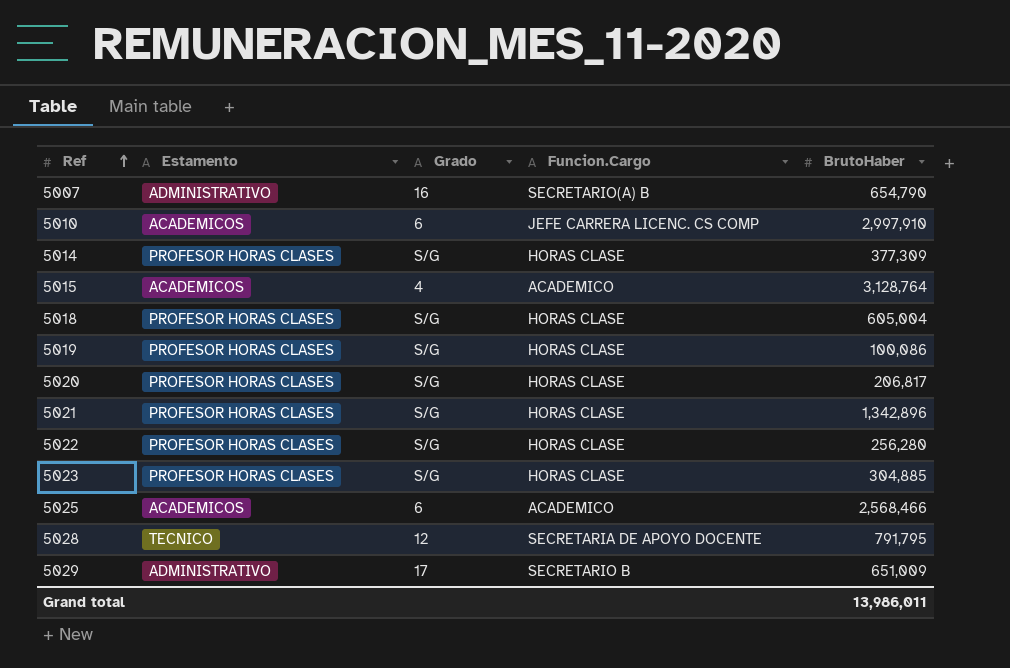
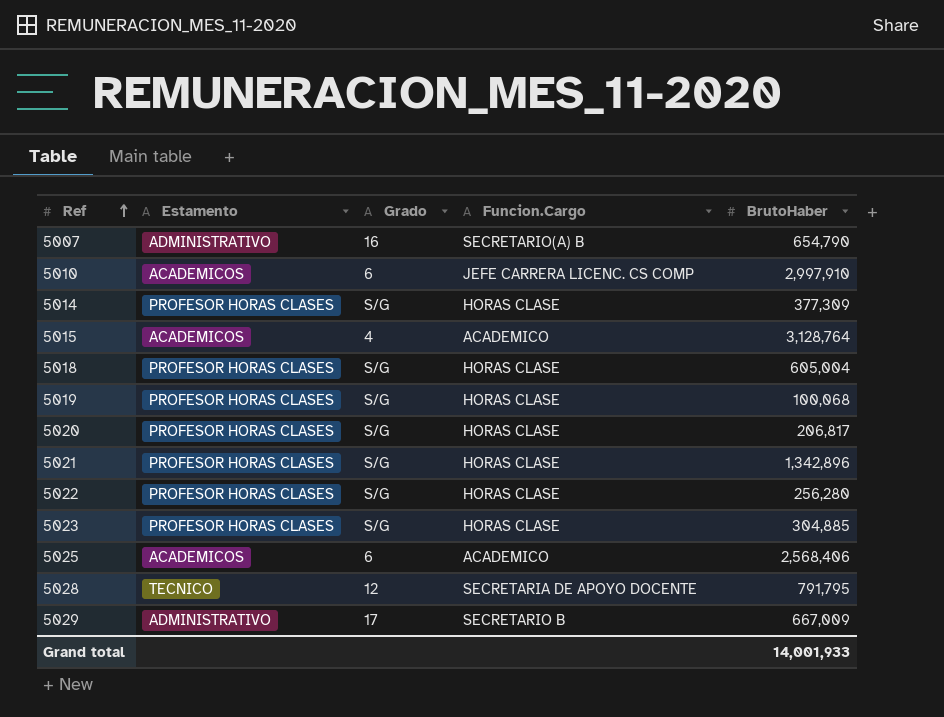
5019 | BrutoHaber: 100,086 -> 100,068
5025 | BrutoHaber: 2,568,466 -> 2,568,406
5029 | BrutoHaber: 651,009 -> 667,009
Grand total | BrutoHaber: 13,986,011 -> 14,001,933

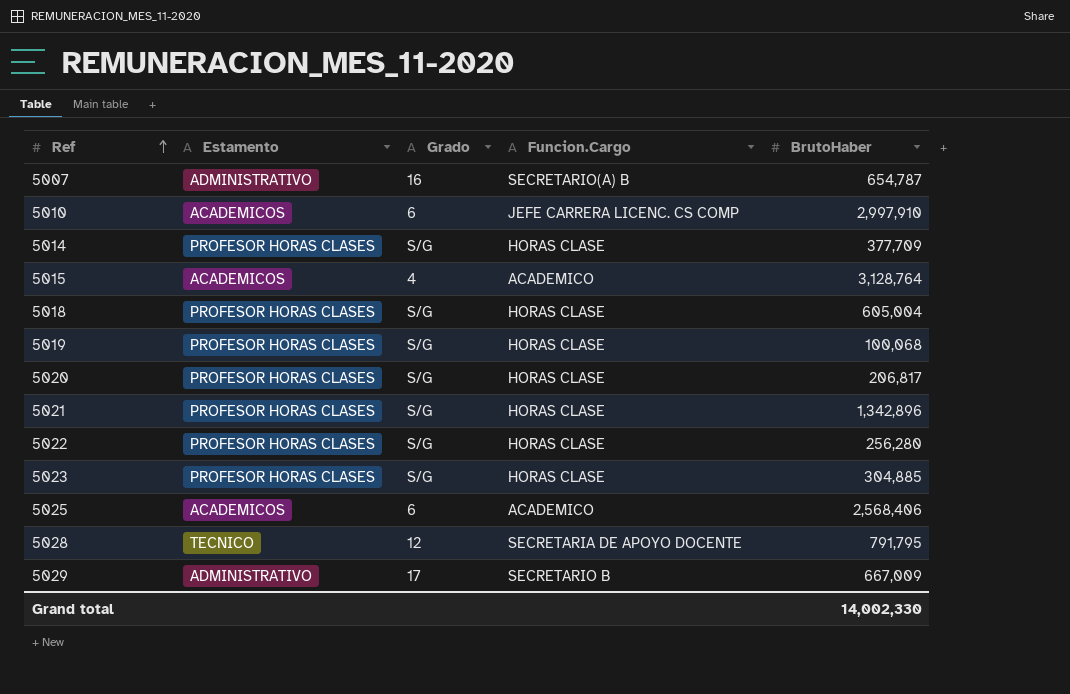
5007 | BrutoHaber: 654,790 -> 654,787
5014 | BrutoHaber: 377,309 -> 377,709
Grand total | BrutoHaber: 14,001,933 -> 14,002,330

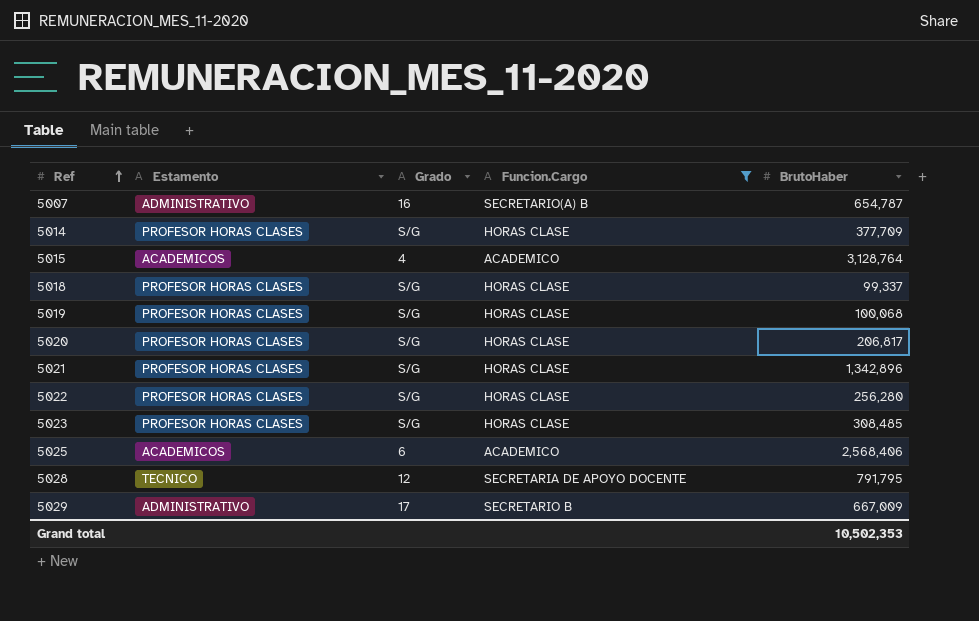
filter: none -> Funcion.Cargo != JEFE CARRERA LICENC. CS COMP
5018 | BrutoHaber: 605,004 -> 99,337
5023 | BrutoHaber: 304,885 -> 308,485
Grand total | BrutoHaber: 14,002,330 -> 10,502,353

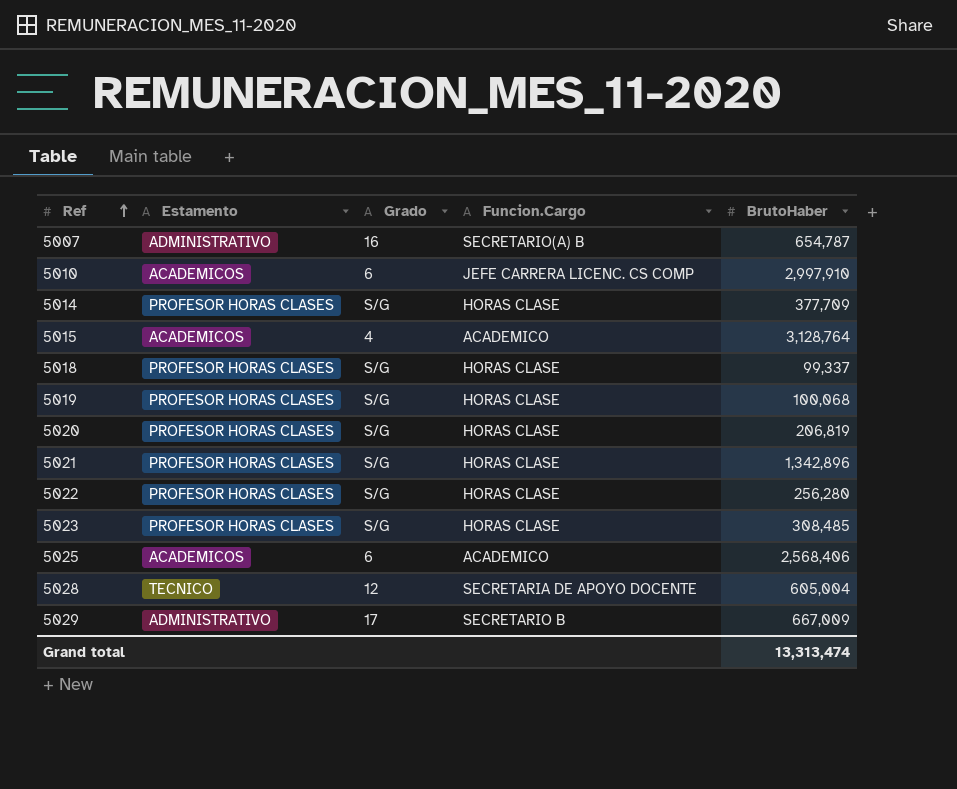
filter: Funcion.Cargo != JEFE CARRERA LICENC. CS COMP -> none
5020 | BrutoHaber: 206,817 -> 206,819
5028 | BrutoHaber: 791,795 -> 605,004
Grand total | BrutoHaber: 10,502,353 -> 13,313,474

